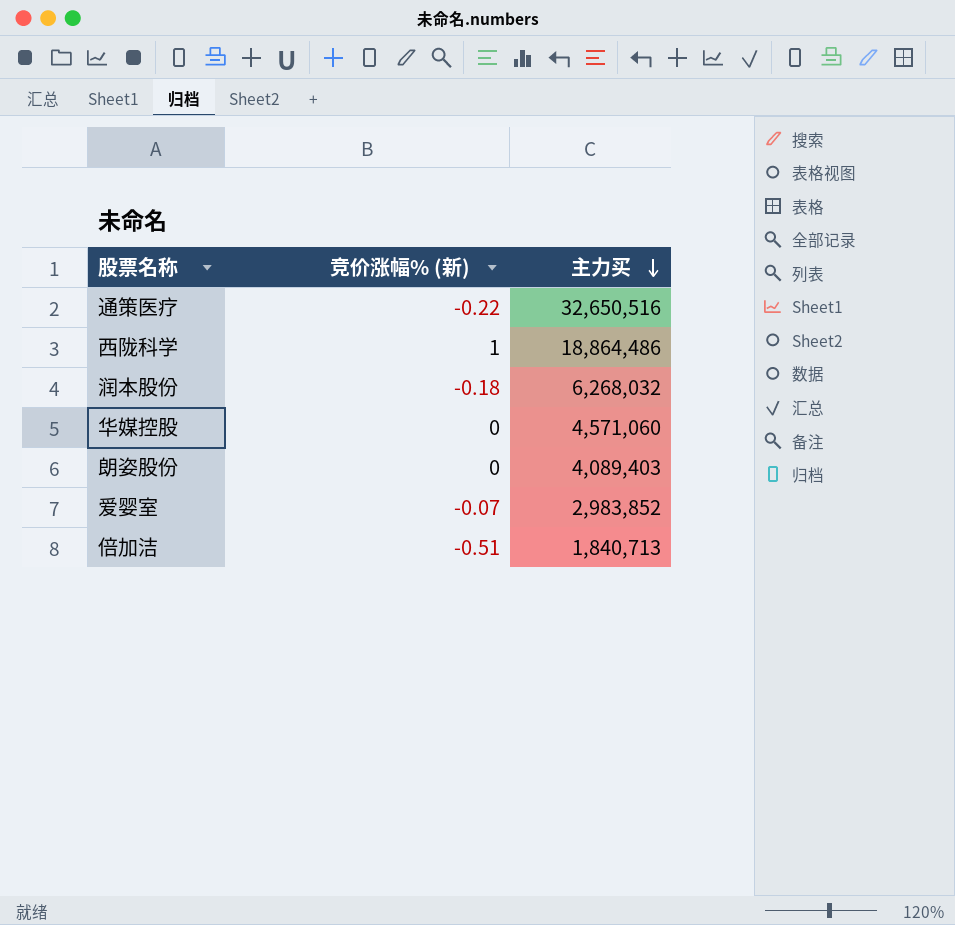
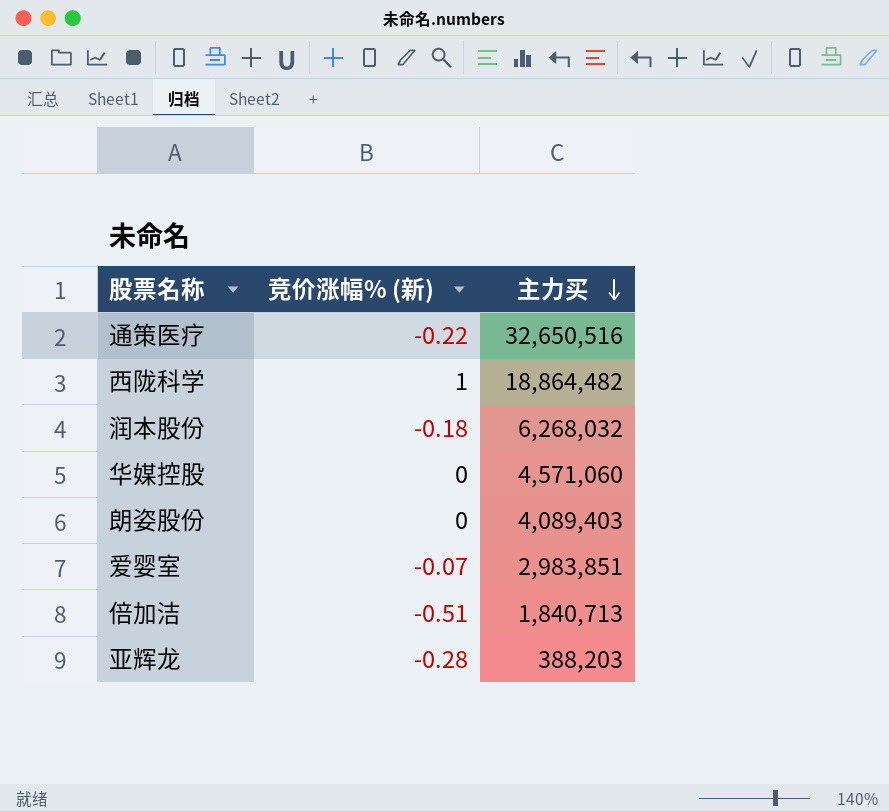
西陇科学 | 主力买: 18,864,486 -> 18,864,482
爱婴室 | 主力买: 2,983,852 -> 2,983,851
row 亚辉龙: none -> -0.28 | 388,203

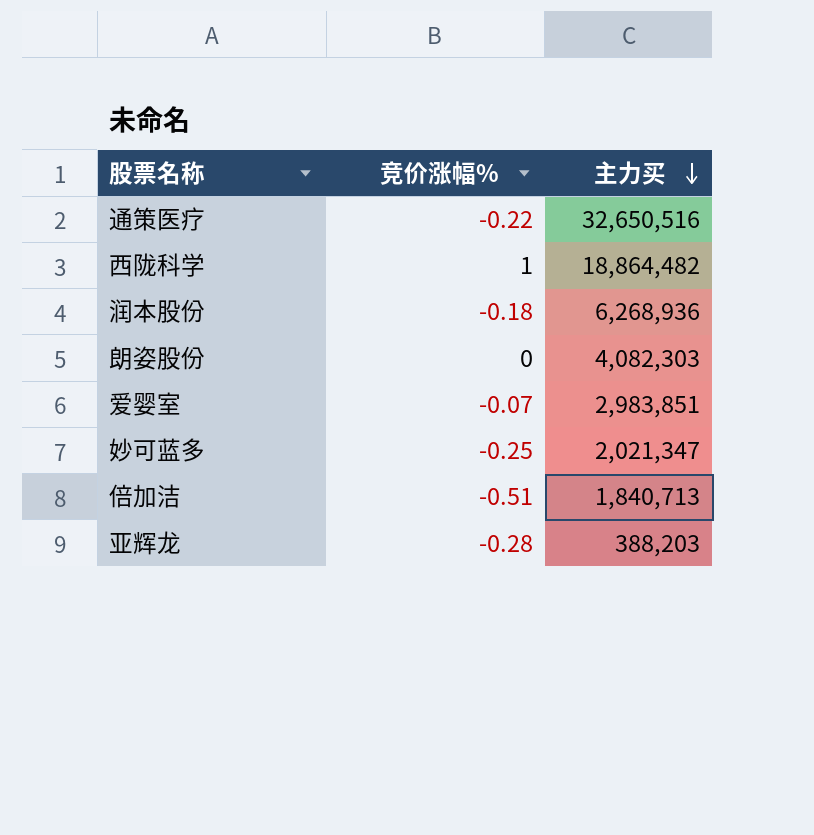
column name: 竞价涨幅% (新) -> 竞价涨幅%
row 华媒控股: 0 | 4,571,060 -> none
润本股份 | 主力买: 6,268,032 -> 6,268,936
朗姿股份 | 主力买: 4,089,403 -> 4,082,303
row 妙可蓝多: none -> -0.25 | 2,021,347

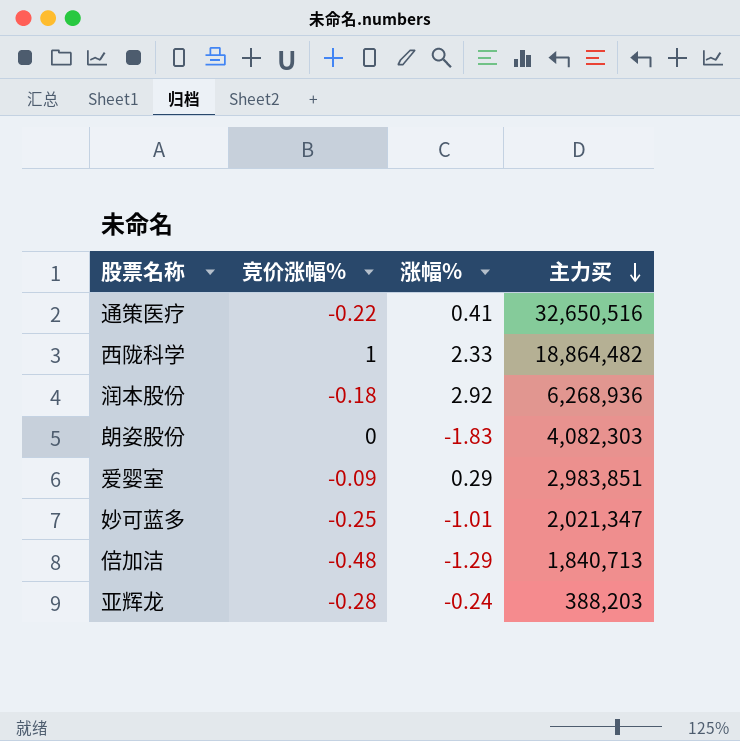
column 涨幅% | position: none -> 3
爱婴室 | 竞价涨幅%: -0.07 -> -0.09
倍加洁 | 竞价涨幅%: -0.51 -> -0.48

